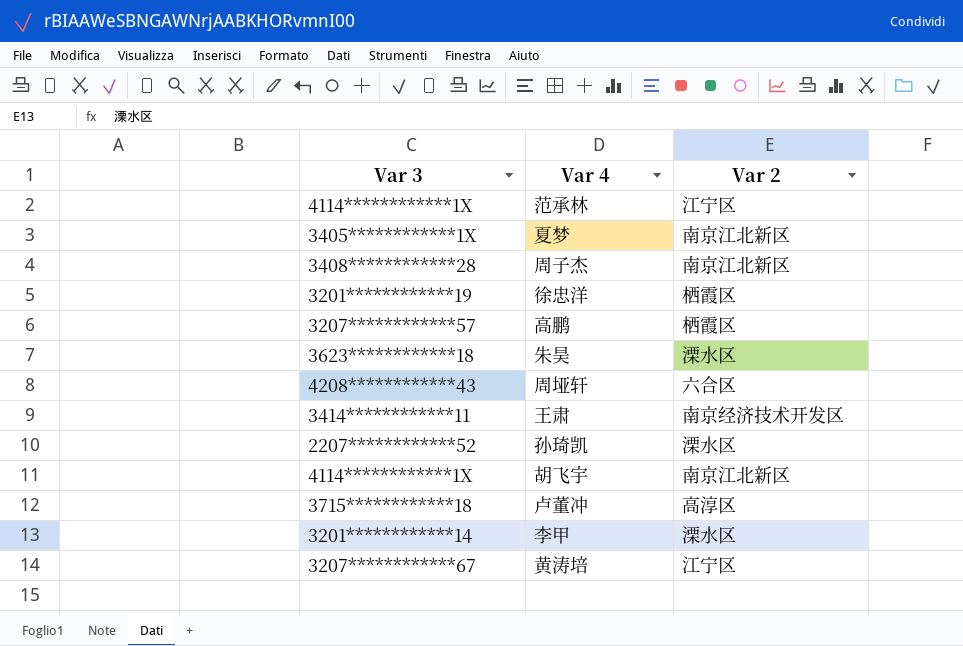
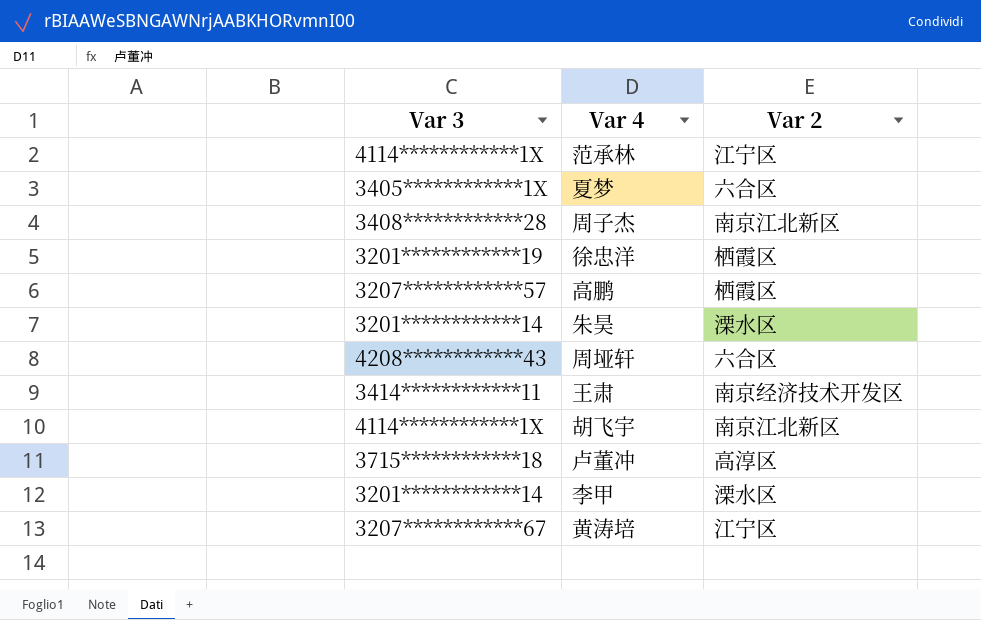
row 孙琦凯: 2207************52 | 溧水区 -> none
夏梦 | Var 2: 南京江北新区 -> 六合区
朱昊 | Var 3: 3623************18 -> 3201************14

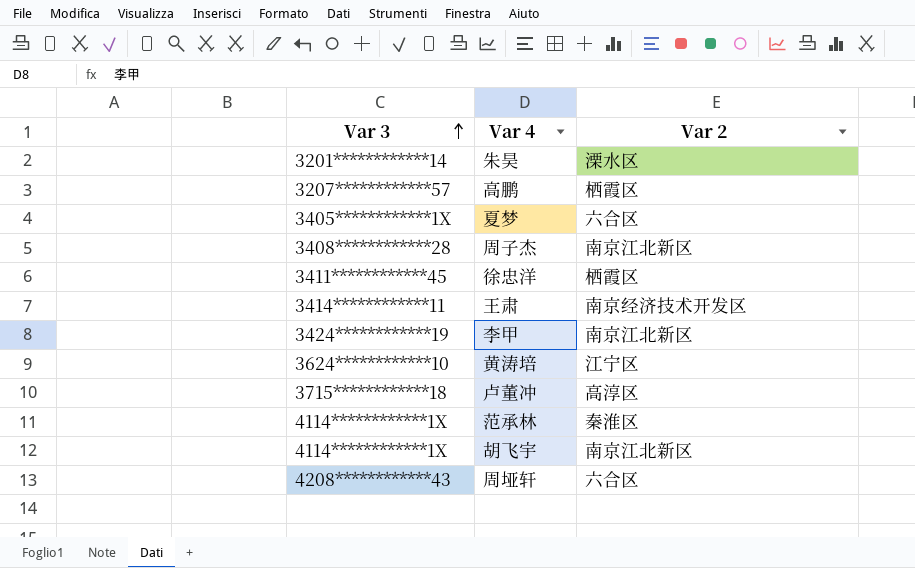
row order: none -> Var 3 ascending
徐忠洋 | Var 3: 3201************19 -> 3411************45
李甲 | Var 3: 3201************14 -> 3424************19
李甲 | Var 2: 溧水区 -> 南京江北新区
黄涛培 | Var 3: 3207************67 -> 3624************10
范承林 | Var 2: 江宁区 -> 秦淮区

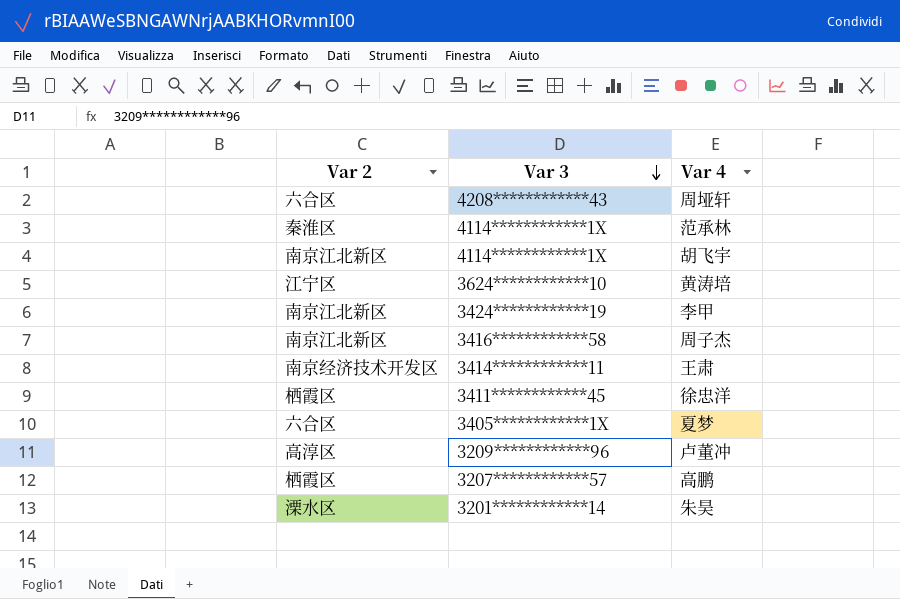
row order: Var 3 ascending -> Var 3 descending
column Var 2 | position: 3 -> 1
周子杰 | Var 3: 3408************28 -> 3416************58
卢董冲 | Var 3: 3715************18 -> 3209************96

